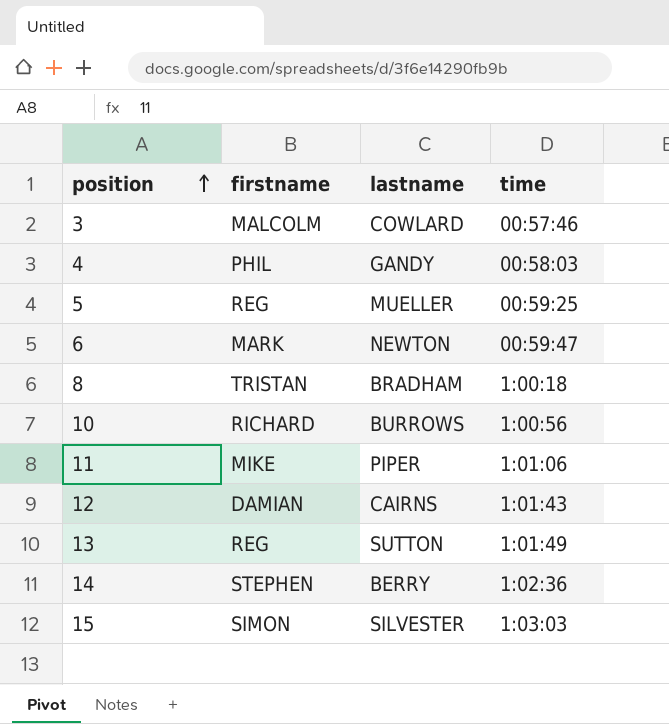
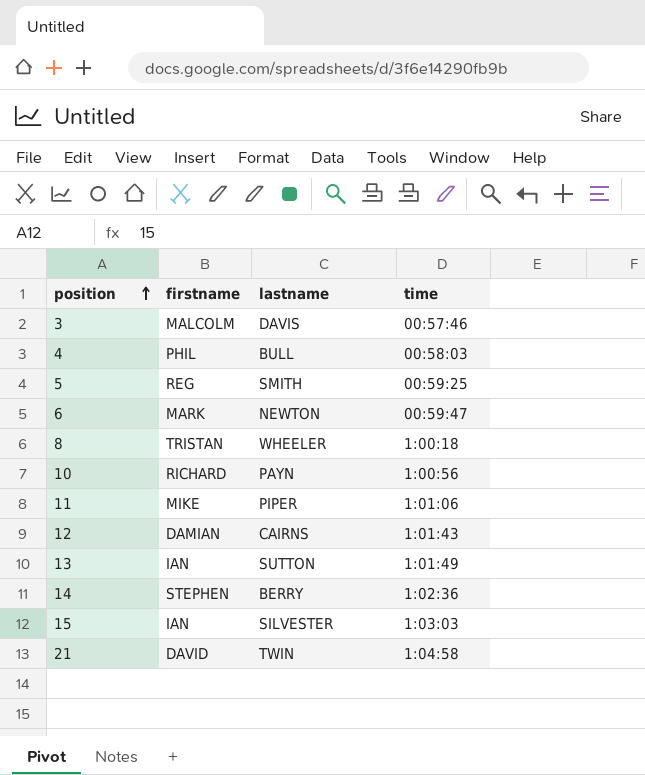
3 | lastname: COWLARD -> DAVIS
4 | lastname: GANDY -> BULL
5 | lastname: MUELLER -> SMITH
8 | lastname: BRADHAM -> WHEELER
10 | lastname: BURROWS -> PAYN
13 | firstname: REG -> IAN
15 | firstname: SIMON -> IAN
row 21: none -> DAVID | TWIN | 1:04:58

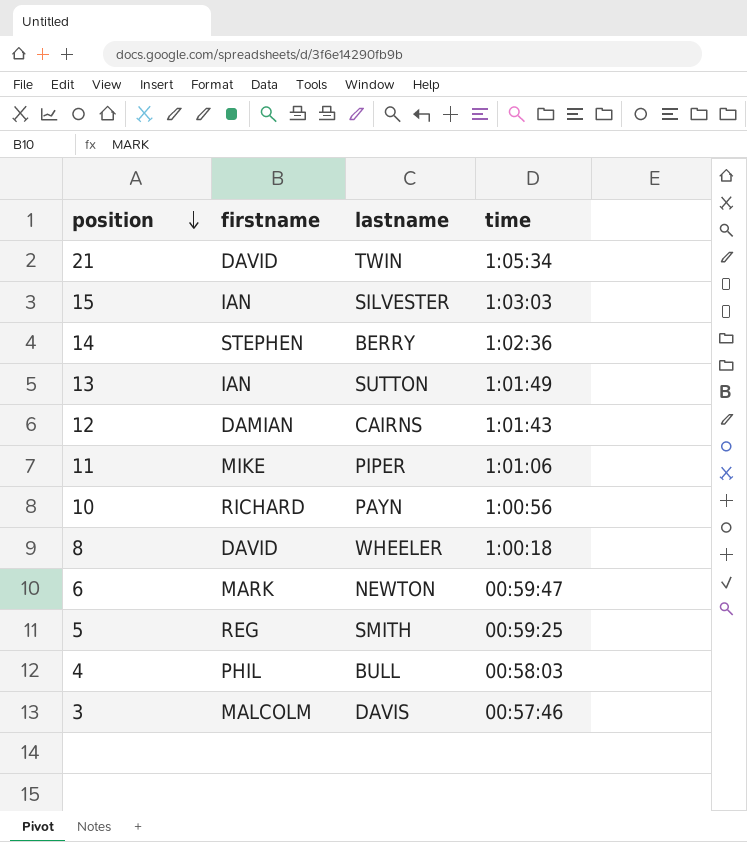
row order: position ascending -> position descending
21 | time: 1:04:58 -> 1:05:34
8 | firstname: TRISTAN -> DAVID

